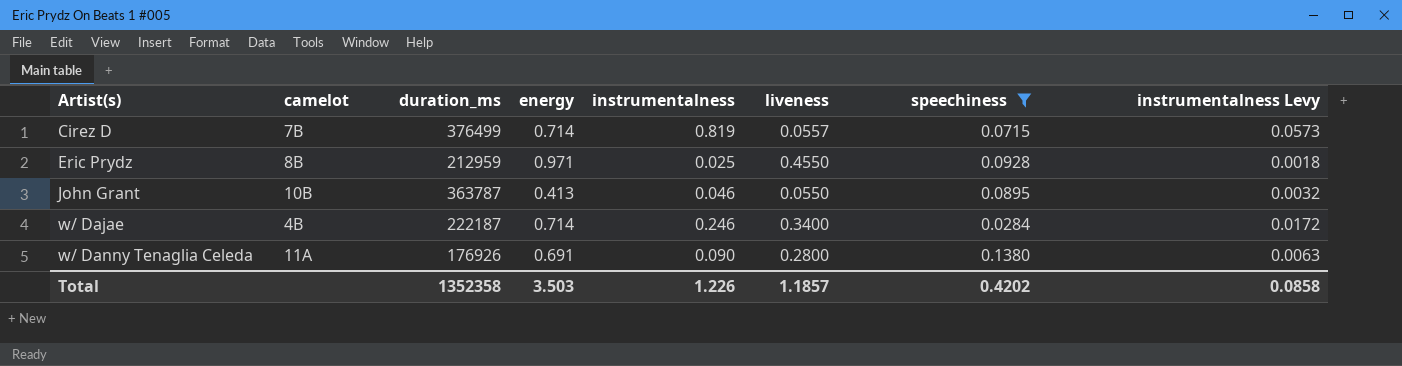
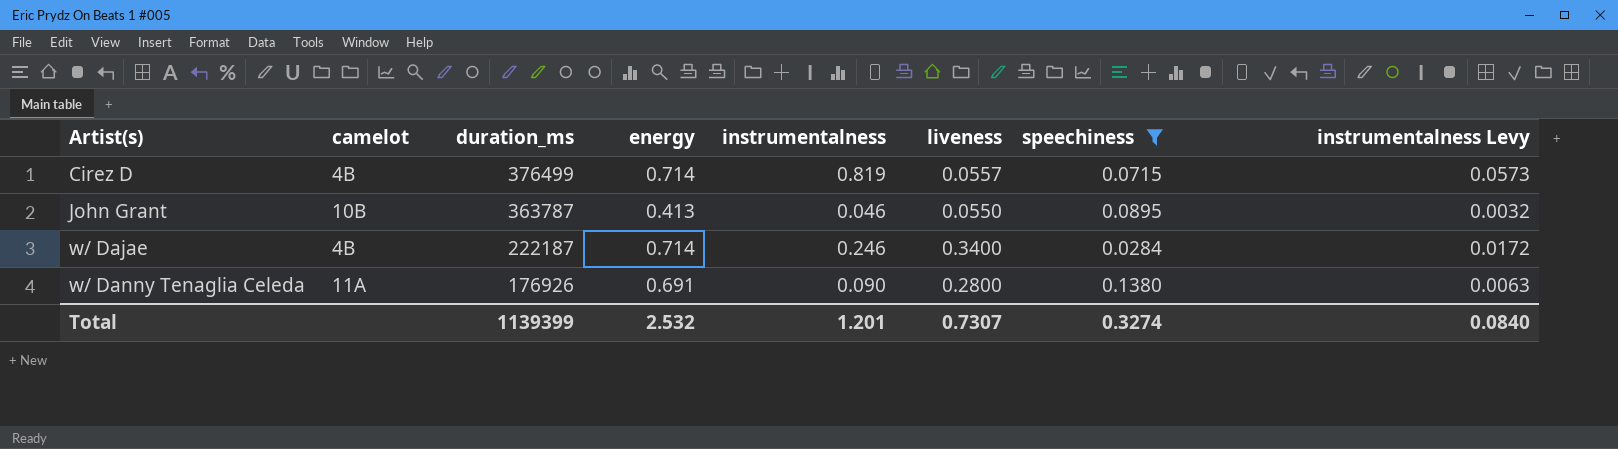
row Eric Prydz: 8B | 212959 | 0.971 | 0.025 | 0.4550 | 0.0928 | 0.0018 -> none
Cirez D | camelot: 7B -> 4B
Total | duration_ms: 1352358 -> 1139399
Total | energy: 3.503 -> 2.532
Total | instrumentalness: 1.226 -> 1.201
Total | liveness: 1.1857 -> 0.7307
Total | speechiness: 0.4202 -> 0.3274
Total | instrumentalness Levy: 0.0858 -> 0.0840

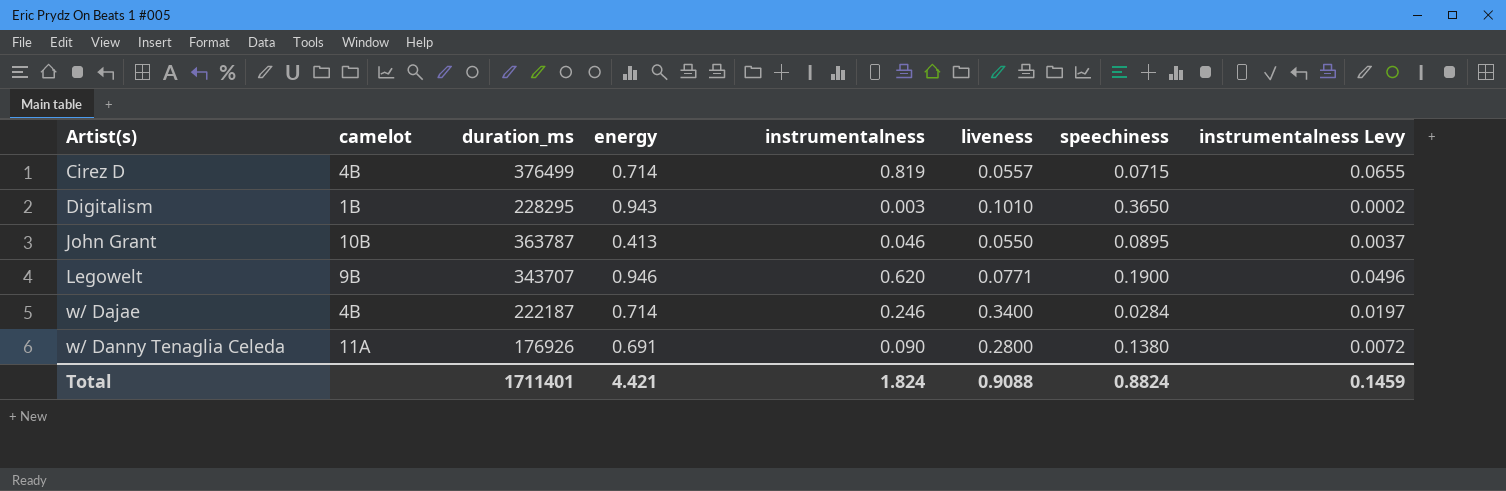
filter: speechiness <= 0.1380 -> none
column instrumentalness Levy | formula: [instrumentalness] * 0.07 -> [instrumentalness] * 0.08
Total | duration_ms: 1139399 -> 1711401
Total | energy: 2.532 -> 4.421
Total | instrumentalness: 1.201 -> 1.824
Total | liveness: 0.7307 -> 0.9088
Total | speechiness: 0.3274 -> 0.8824
Total | instrumentalness Levy: 0.0840 -> 0.1459

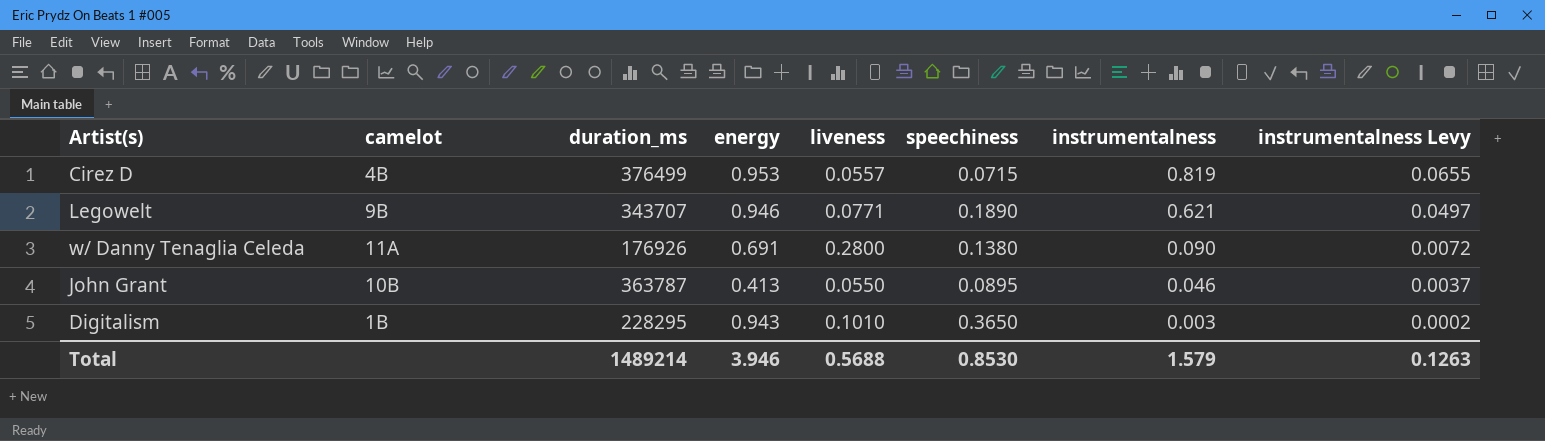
row order: Artist(s) ascending -> instrumentalness descending
column instrumentalness | position: 5 -> 7
row w/ Dajae: 4B | 222187 | 0.714 | 0.246 | 0.3400 | 0.0284 | 0.0197 -> none
Cirez D | energy: 0.714 -> 0.953
Legowelt | speechiness: 0.1900 -> 0.1890
Legowelt | instrumentalness: 0.620 -> 0.621
Legowelt | instrumentalness Levy: 0.0496 -> 0.0497
Total | duration_ms: 1711401 -> 1489214
Total | energy: 4.421 -> 3.946
Total | liveness: 0.9088 -> 0.5688
Total | speechiness: 0.8824 -> 0.8530
Total | instrumentalness: 1.824 -> 1.579
Total | instrumentalness Levy: 0.1459 -> 0.1263

